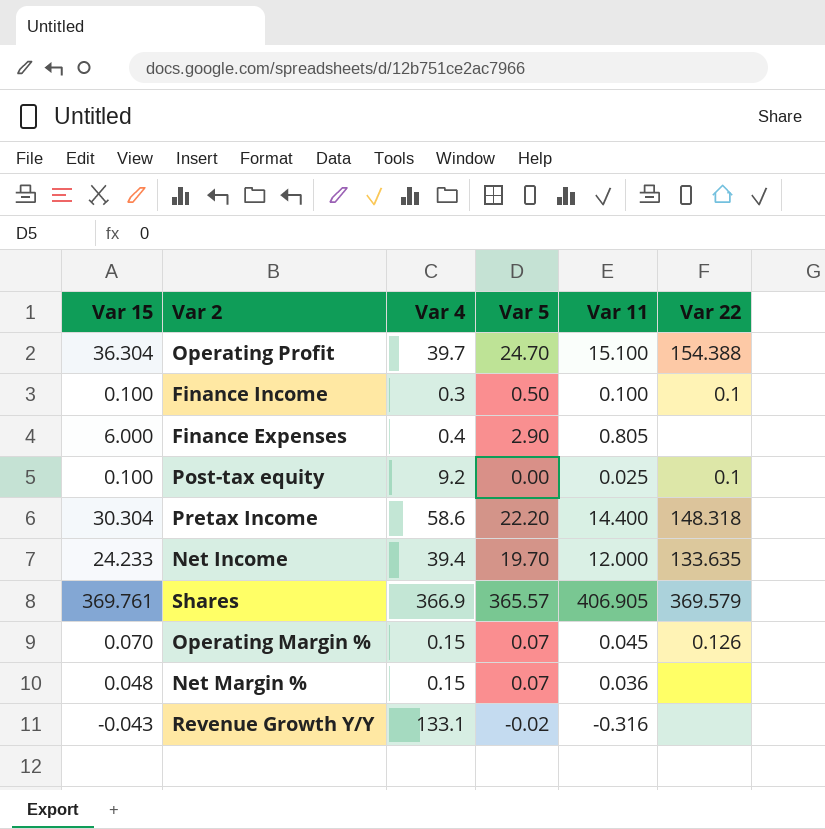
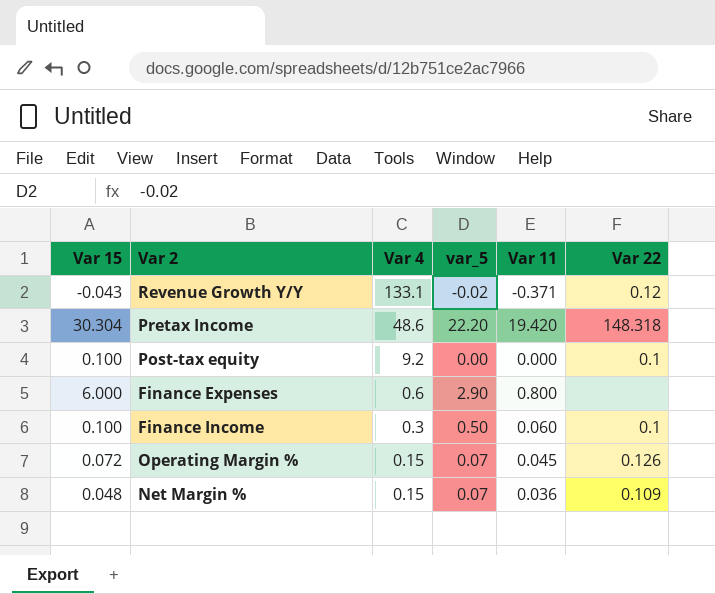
row order: none -> Var 4 descending
column name: Var 5 -> var_5
row Operating Profit: 36.304 | 39.7 | 24.70 | 15.100 | 154.388 -> none
row Net Income: 24.233 | 39.4 | 19.70 | 12.000 | 133.635 -> none
row Shares: 369.761 | 366.9 | 365.57 | 406.905 | 369.579 -> none
Revenue Growth Y/Y | Var 11: -0.316 -> -0.371
Revenue Growth Y/Y | Var 22: none -> 0.12
Pretax Income | Var 4: 58.6 -> 48.6
Pretax Income | Var 11: 14.400 -> 19.420
Post-tax equity | Var 11: 0.025 -> 0.000
Finance Expenses | Var 4: 0.4 -> 0.6
Finance Expenses | Var 11: 0.805 -> 0.800
Finance Income | Var 11: 0.100 -> 0.060
Operating Margin % | Var 15: 0.070 -> 0.072
Net Margin % | Var 22: none -> 0.109

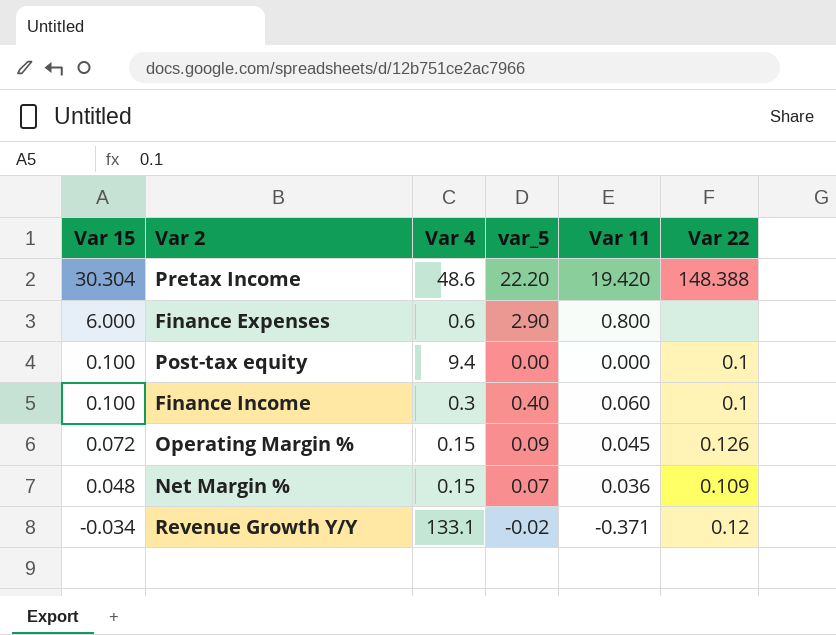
row order: Var 4 descending -> Var 15 descending
Pretax Income | Var 22: 148.318 -> 148.388
Post-tax equity | Var 4: 9.2 -> 9.4
Finance Income | var_5: 0.50 -> 0.40
Operating Margin % | var_5: 0.07 -> 0.09
Revenue Growth Y/Y | Var 15: -0.043 -> -0.034

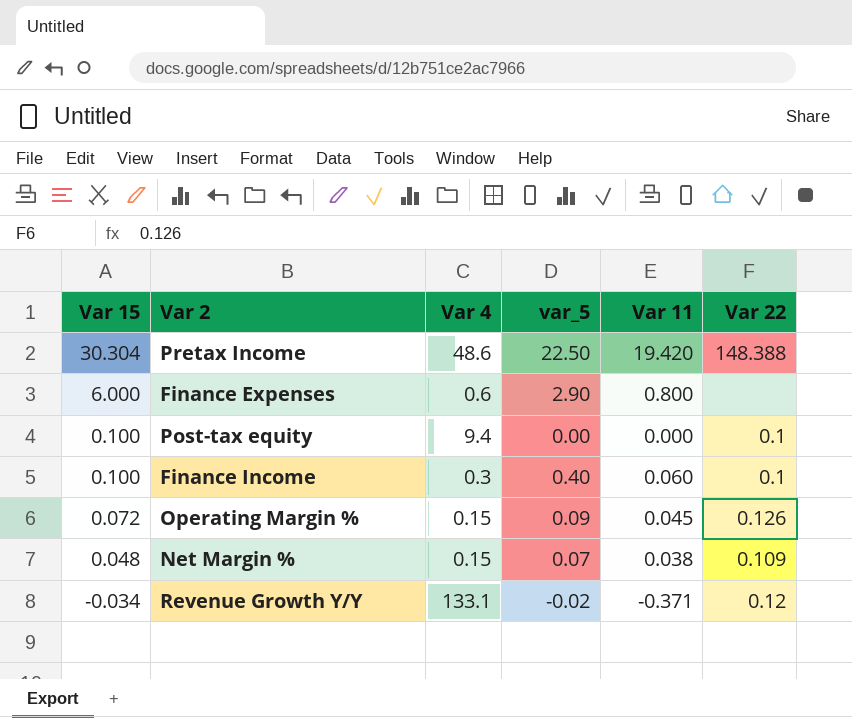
Pretax Income | var_5: 22.20 -> 22.50
Net Margin % | Var 11: 0.036 -> 0.038

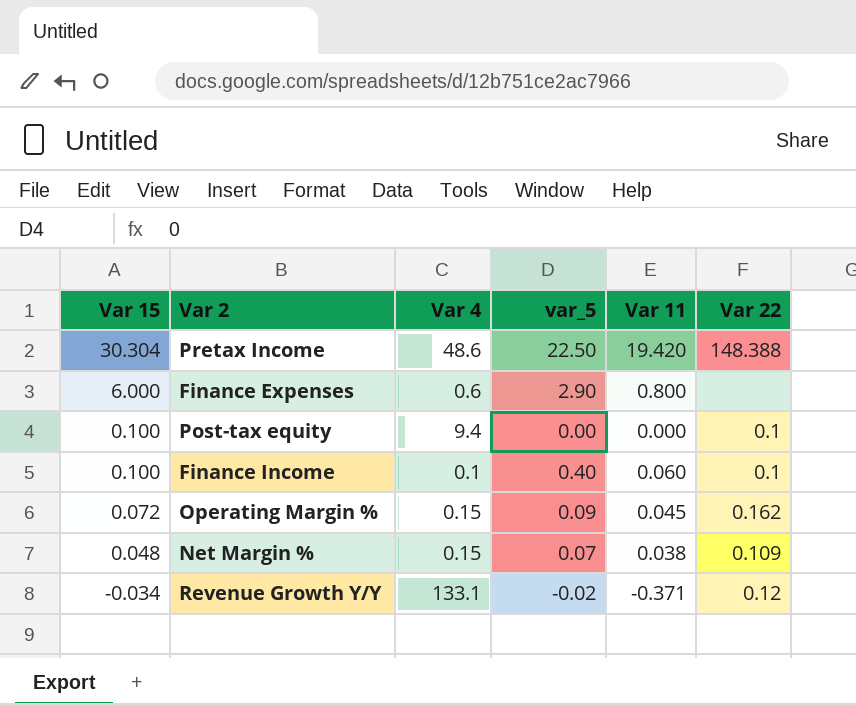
Finance Income | Var 4: 0.3 -> 0.1
Operating Margin % | Var 22: 0.126 -> 0.162

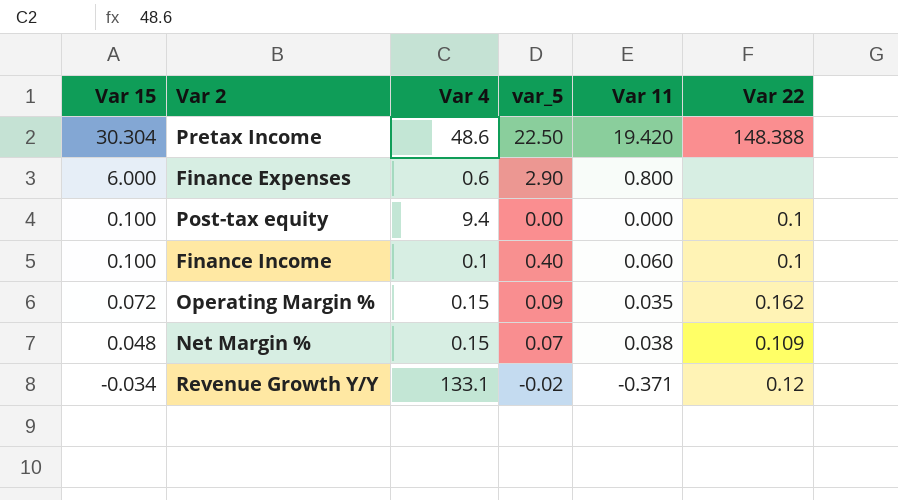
Operating Margin % | Var 11: 0.045 -> 0.035

